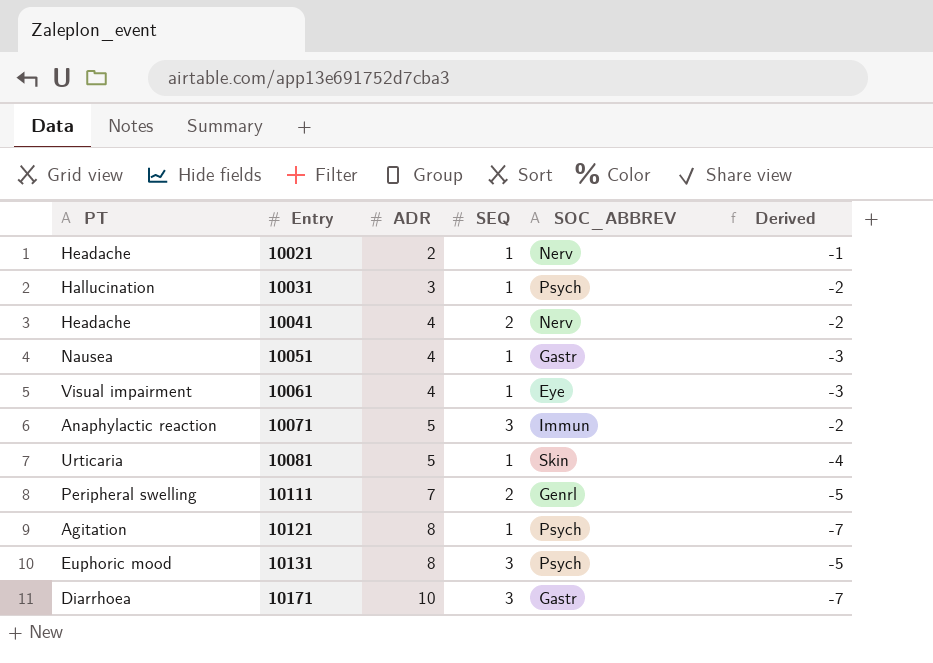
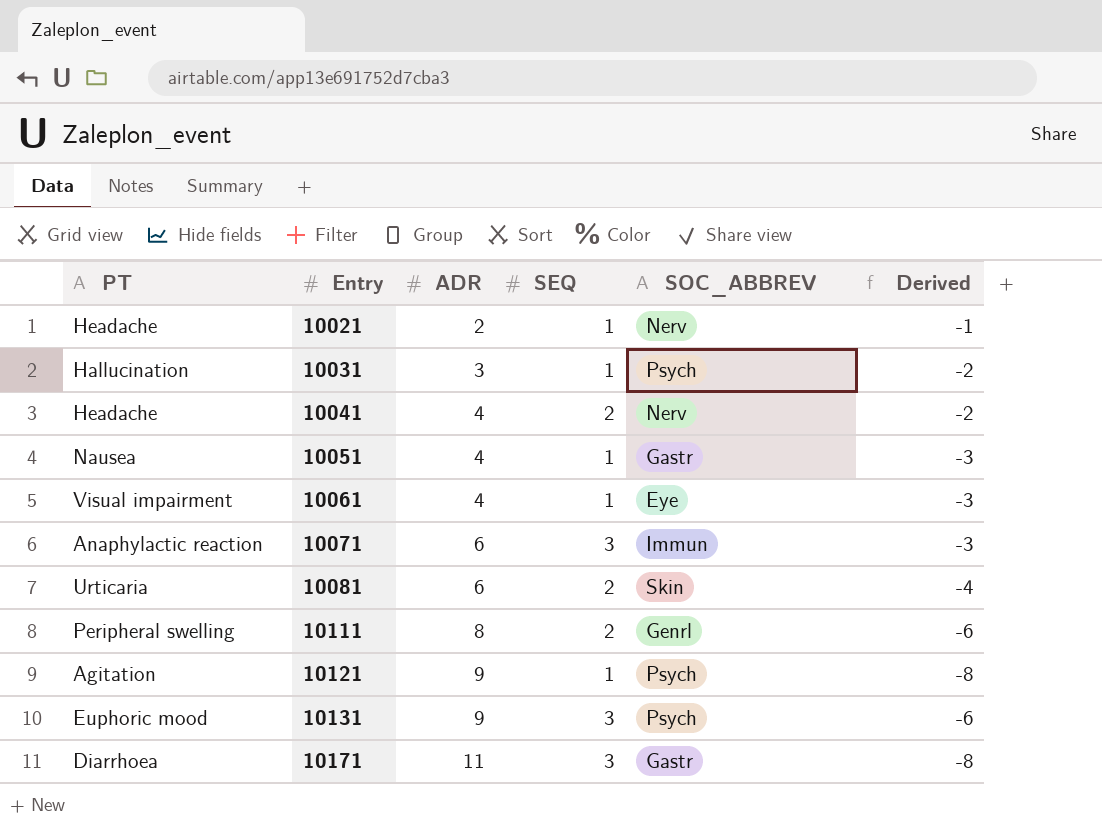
10071 | ADR: 5 -> 6
10071 | Derived: -2 -> -3
10081 | ADR: 5 -> 6
10081 | SEQ: 1 -> 2
10111 | ADR: 7 -> 8
10111 | Derived: -5 -> -6
10121 | ADR: 8 -> 9
10121 | Derived: -7 -> -8
10131 | ADR: 8 -> 9
10131 | Derived: -5 -> -6
10171 | ADR: 10 -> 11
10171 | Derived: -7 -> -8

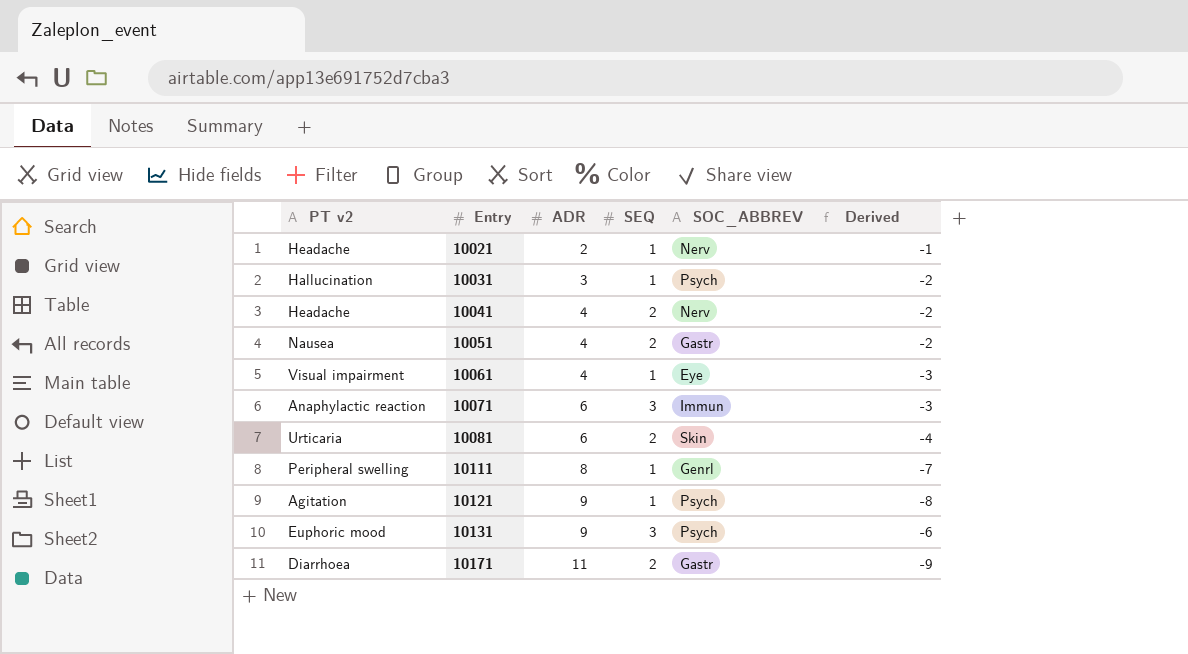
column name: PT -> PT v2
10051 | SEQ: 1 -> 2
10051 | Derived: -3 -> -2
10111 | SEQ: 2 -> 1
10111 | Derived: -6 -> -7
10171 | SEQ: 3 -> 2
10171 | Derived: -8 -> -9

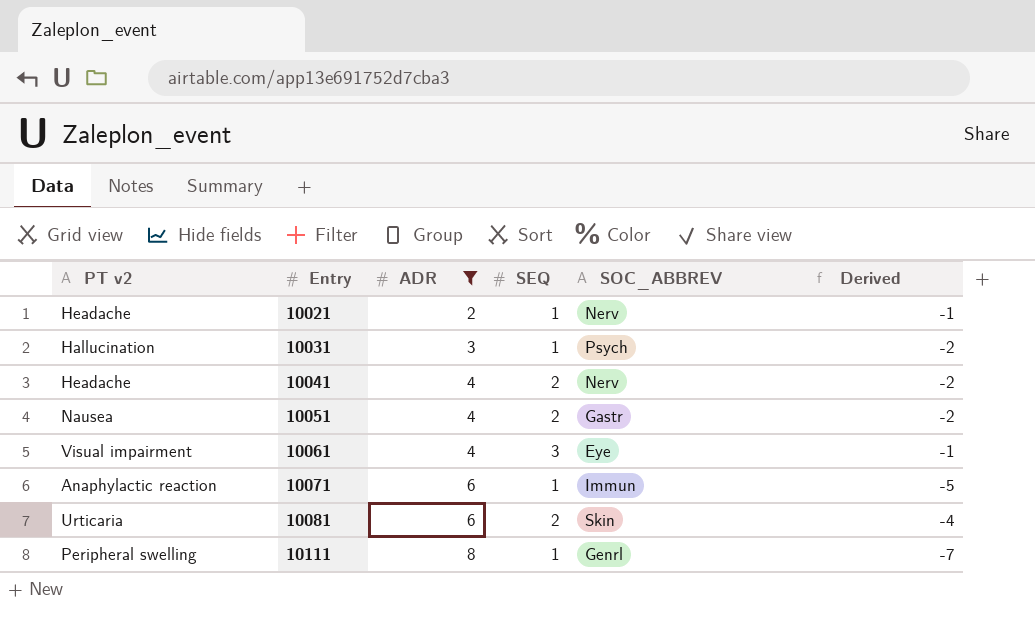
filter: none -> ADR <= 8
10061 | SEQ: 1 -> 3
10061 | Derived: -3 -> -1
10071 | SEQ: 3 -> 1
10071 | Derived: -3 -> -5

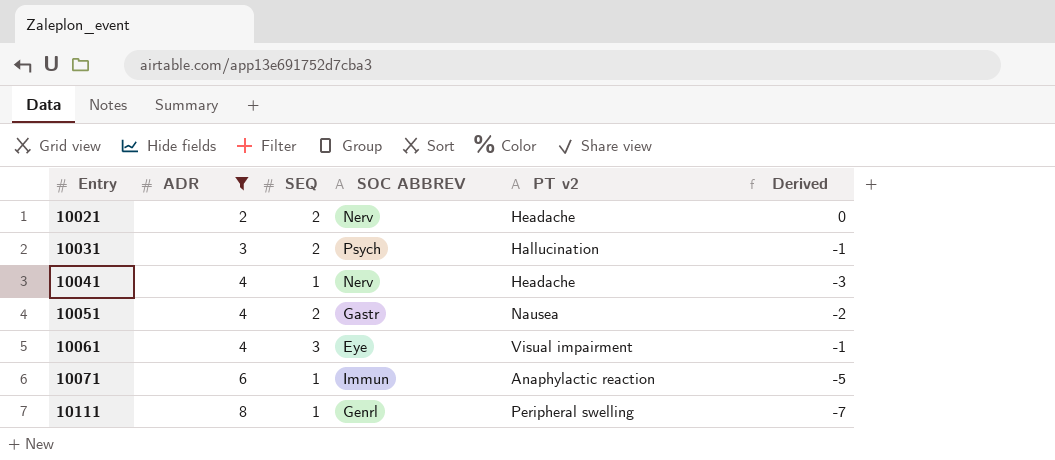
column name: SOC_ABBREV -> SOC ABBREV
column PT v2 | position: 1 -> 5
row 10081: Urticaria | 6 | 2 | Skin | -4 -> none
10021 | SEQ: 1 -> 2
10021 | Derived: -1 -> 0
10031 | SEQ: 1 -> 2
10031 | Derived: -2 -> -1
10041 | SEQ: 2 -> 1
10041 | Derived: -2 -> -3

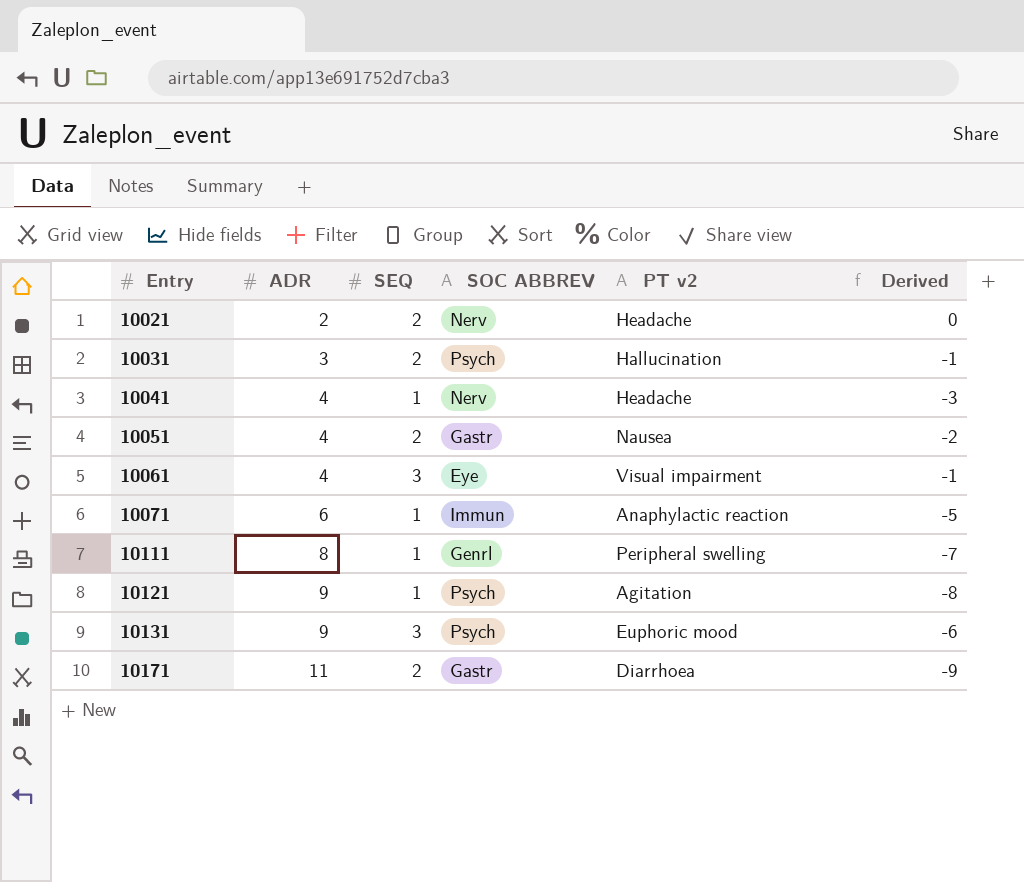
filter: ADR <= 8 -> none

